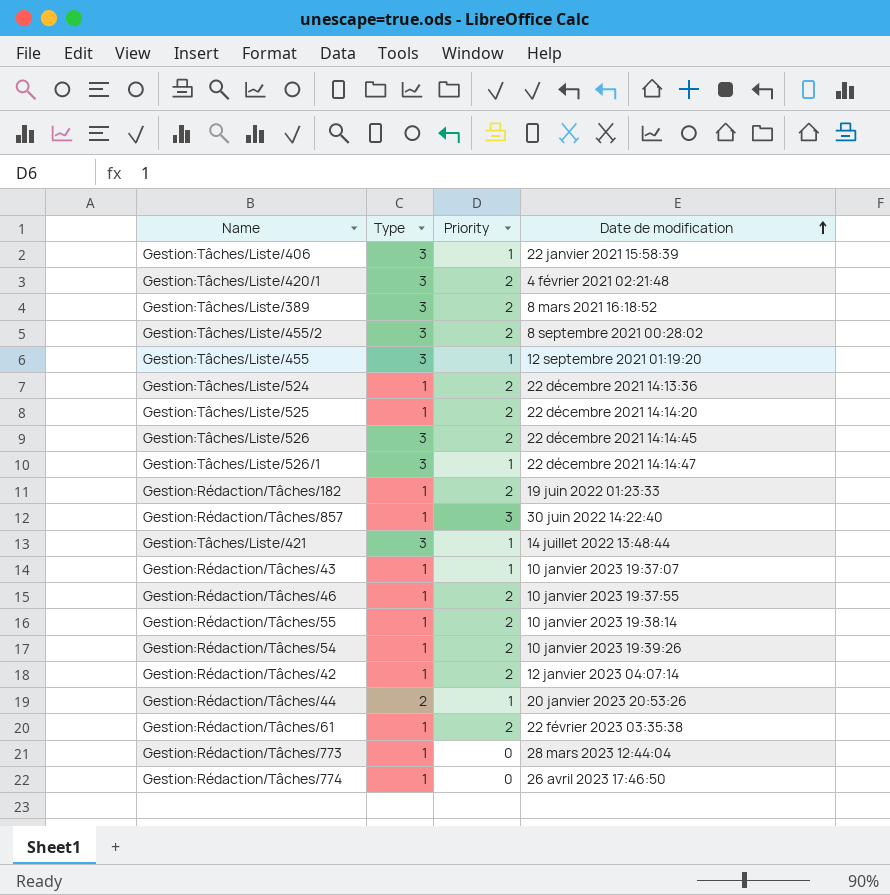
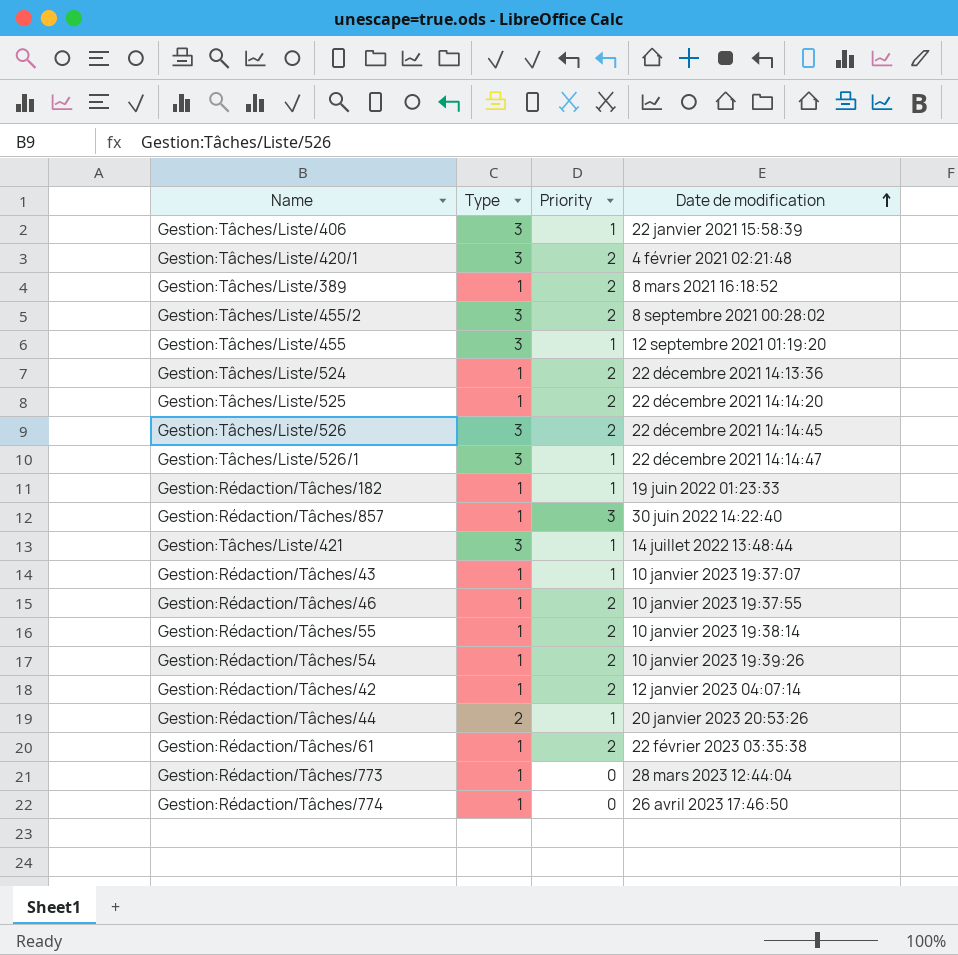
Gestion:Tâches/Liste/389 | Type: 3 -> 1
Gestion:Rédaction/Tâches/182 | Priority: 2 -> 1

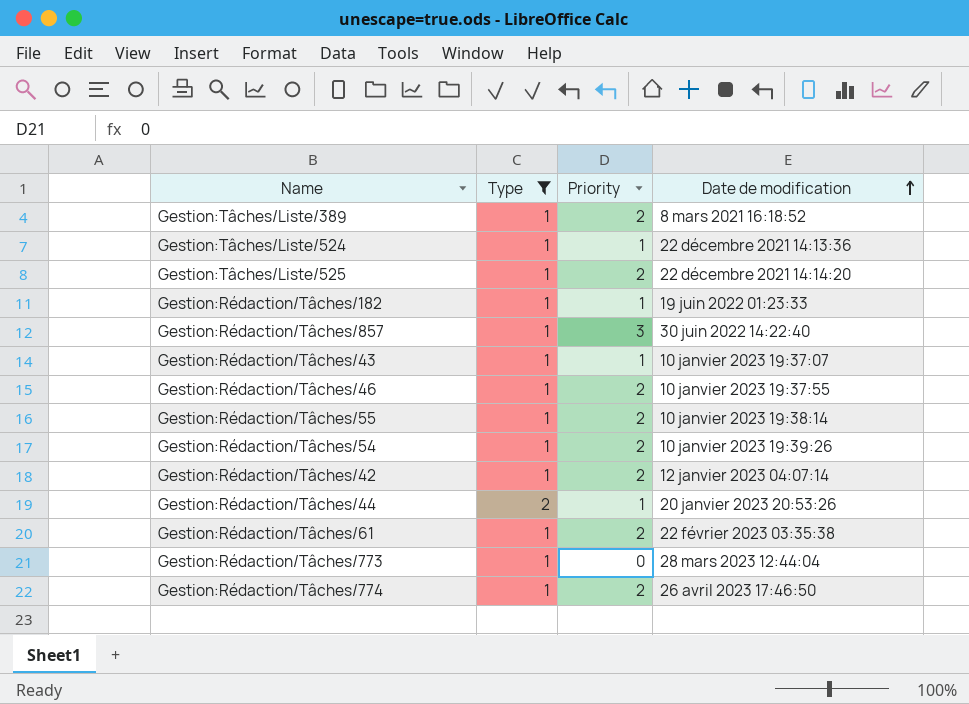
filter: none -> Type != 3
Gestion:Tâches/Liste/524 | Priority: 2 -> 1
Gestion:Rédaction/Tâches/774 | Priority: 0 -> 2

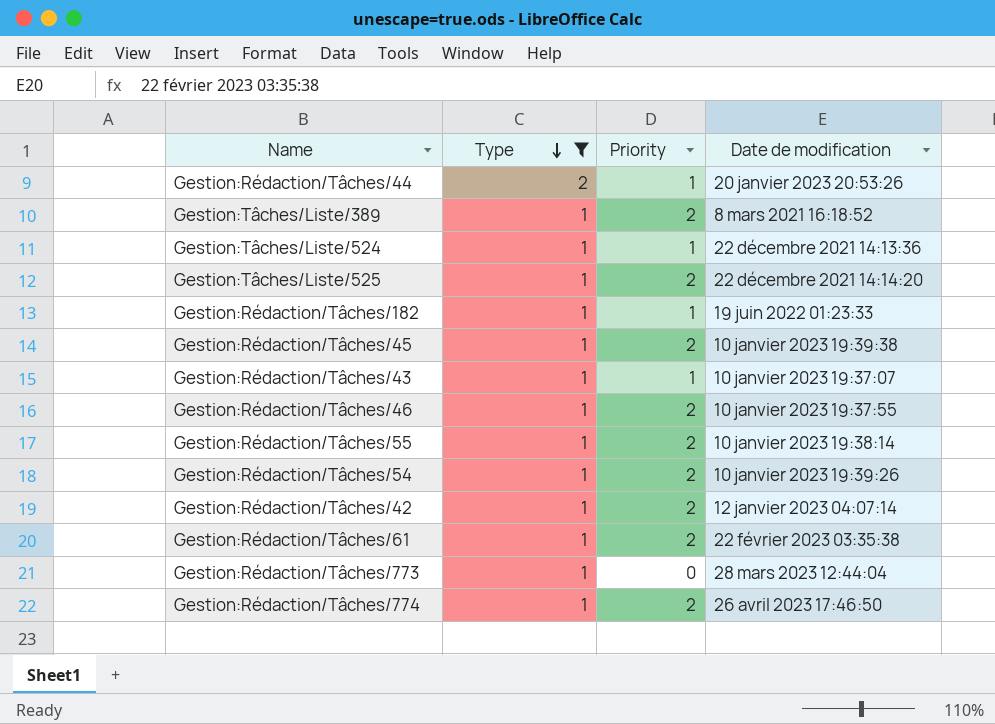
row order: Date de modification ascending -> Type descending
row Gestion:Rédaction/Tâches/857: 1 | 3 | 30 juin 2022 14:22:40 -> none
row Gestion:Rédaction/Tâches/45: none -> 1 | 2 | 10 janvier 2023 19:39:38

